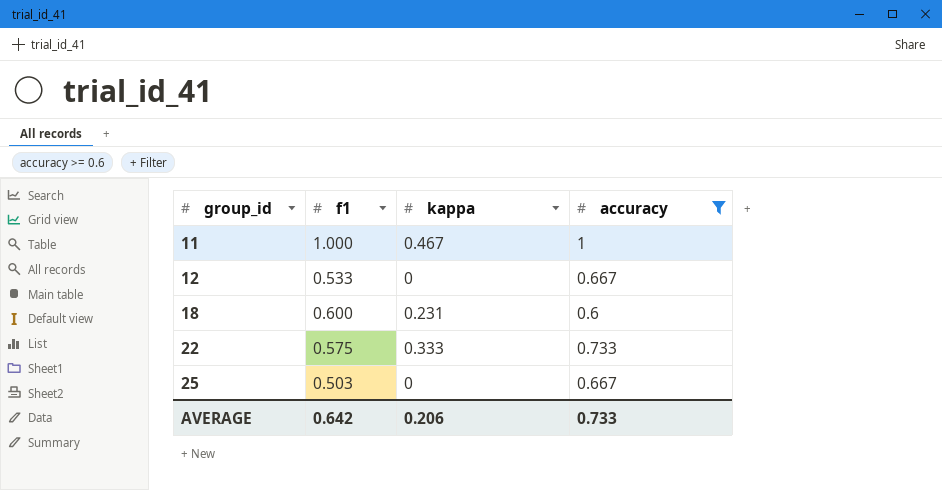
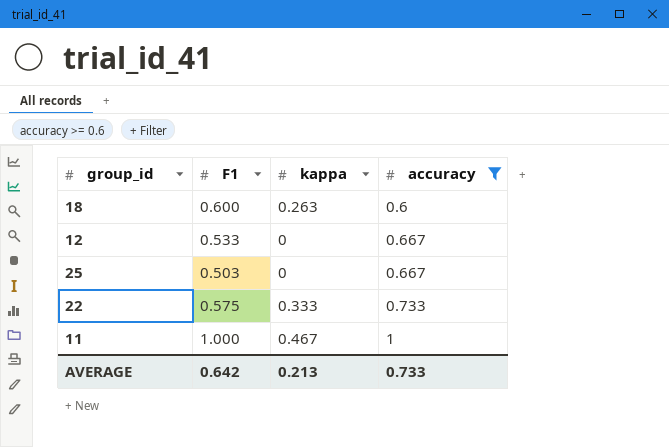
row order: group_id ascending -> accuracy ascending
column name: f1 -> F1
18 | kappa: 0.231 -> 0.263
AVERAGE | kappa: 0.206 -> 0.213

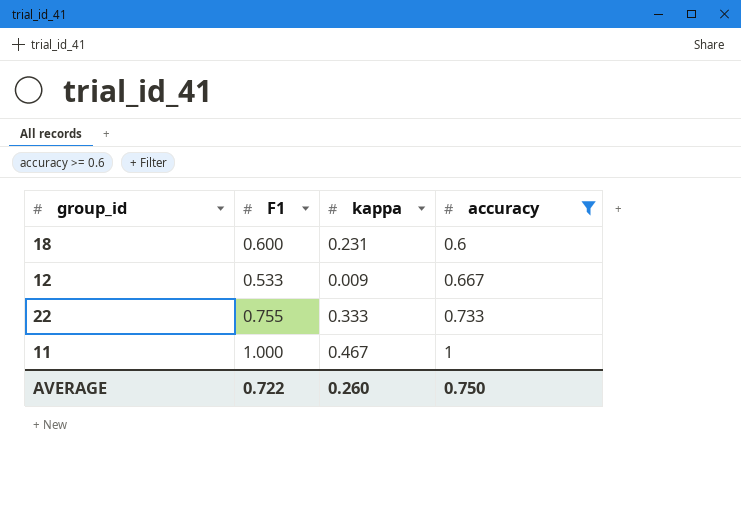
row 25: 0.503 | 0 | 0.667 -> none
18 | kappa: 0.263 -> 0.231
12 | kappa: 0 -> 0.009
22 | F1: 0.575 -> 0.755
AVERAGE | F1: 0.642 -> 0.722
AVERAGE | kappa: 0.213 -> 0.260
AVERAGE | accuracy: 0.733 -> 0.750

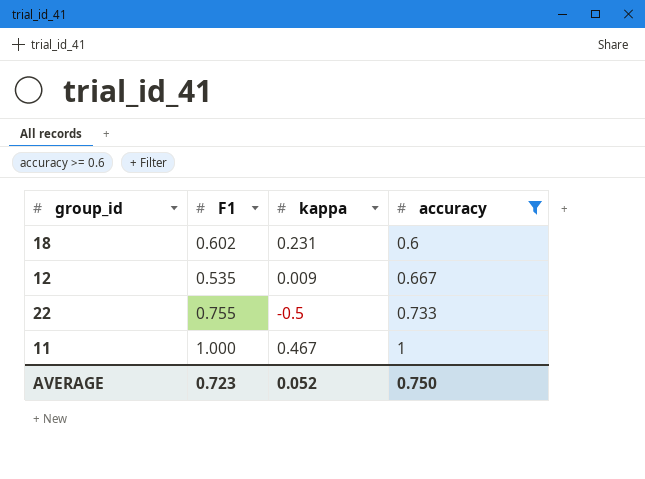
18 | F1: 0.600 -> 0.602
12 | F1: 0.533 -> 0.535
22 | kappa: 0.333 -> -0.5
AVERAGE | F1: 0.722 -> 0.723
AVERAGE | kappa: 0.260 -> 0.052

